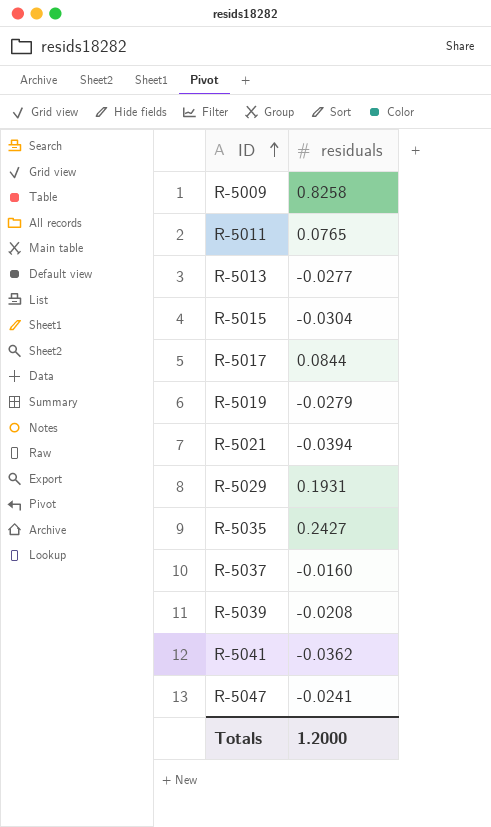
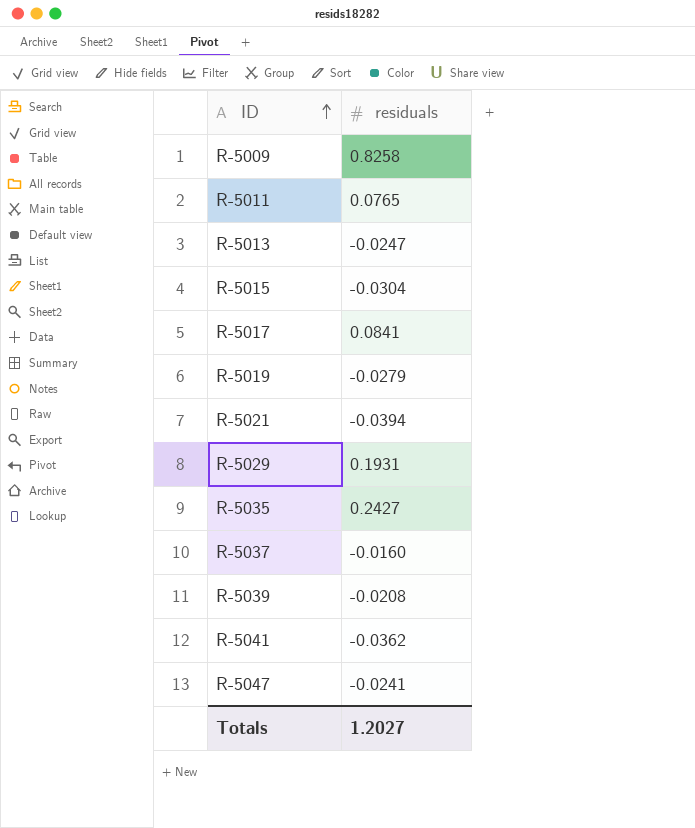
R-5013 | residuals: -0.0277 -> -0.0247
R-5017 | residuals: 0.0844 -> 0.0841
Totals | residuals: 1.2000 -> 1.2027

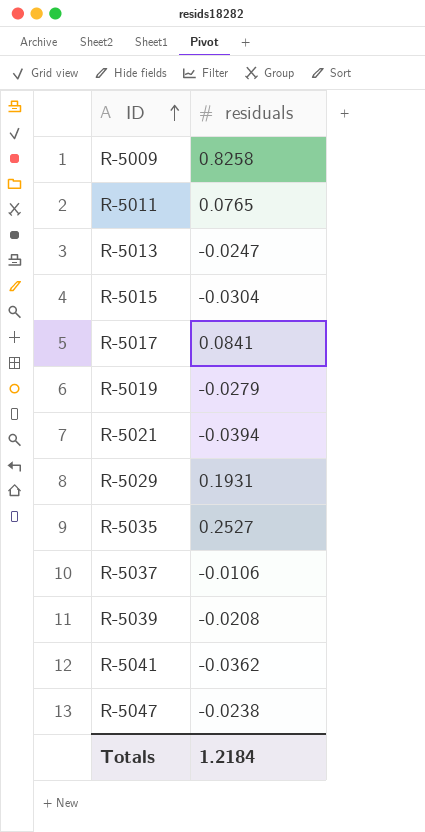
R-5035 | residuals: 0.2427 -> 0.2527
R-5037 | residuals: -0.0160 -> -0.0106
R-5047 | residuals: -0.0241 -> -0.0238
Totals | residuals: 1.2027 -> 1.2184

